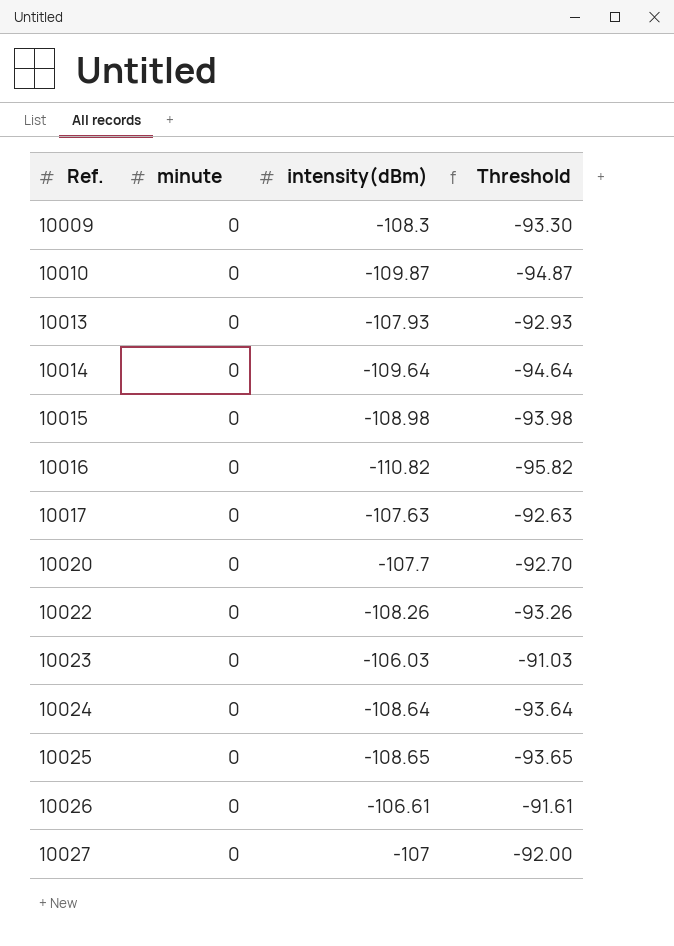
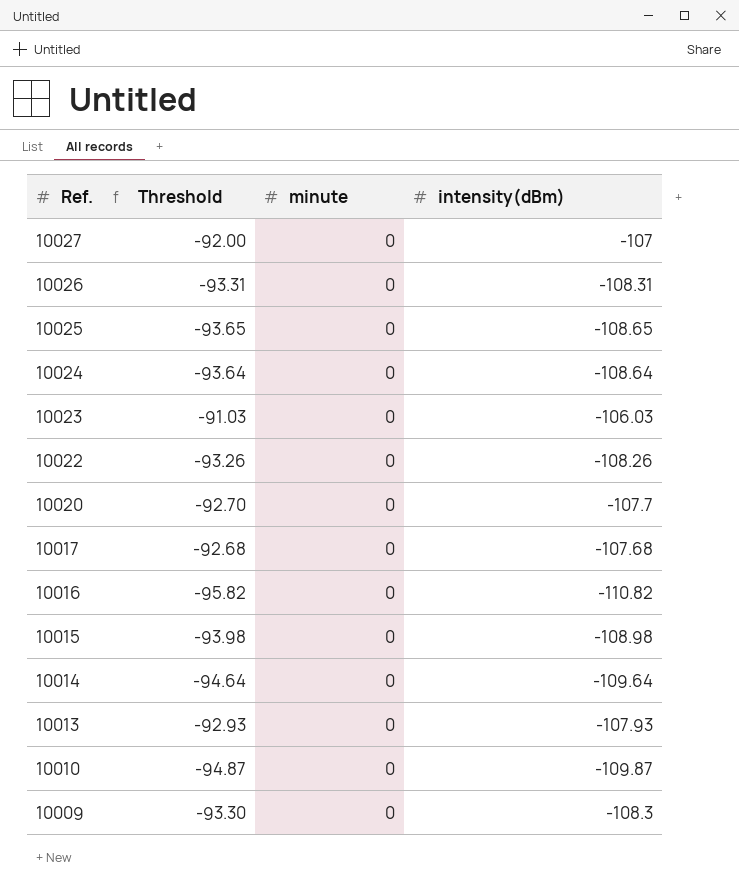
row order: Ref. ascending -> Ref. descending
column Threshold | position: 4 -> 2
10026 | Threshold: -91.61 -> -93.31
10026 | intensity(dBm): -106.61 -> -108.31
10017 | Threshold: -92.63 -> -92.68
10017 | intensity(dBm): -107.63 -> -107.68

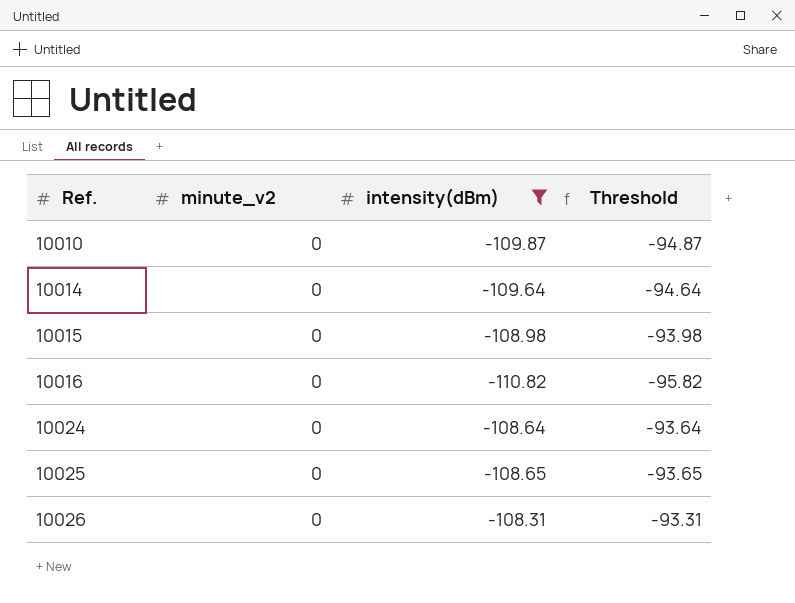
filter: none -> intensity(dBm) <= -108.31
row order: Ref. descending -> Ref. ascending
column name: minute -> minute_v2
column Threshold | position: 2 -> 4

